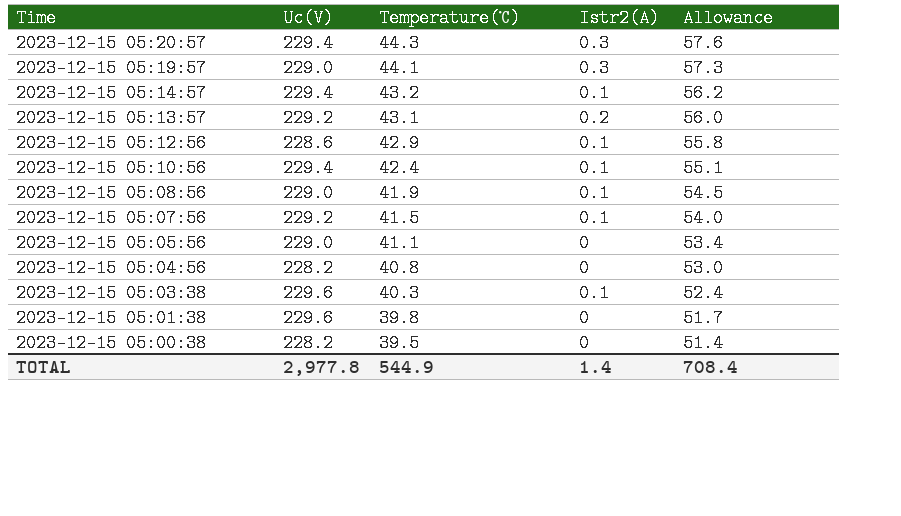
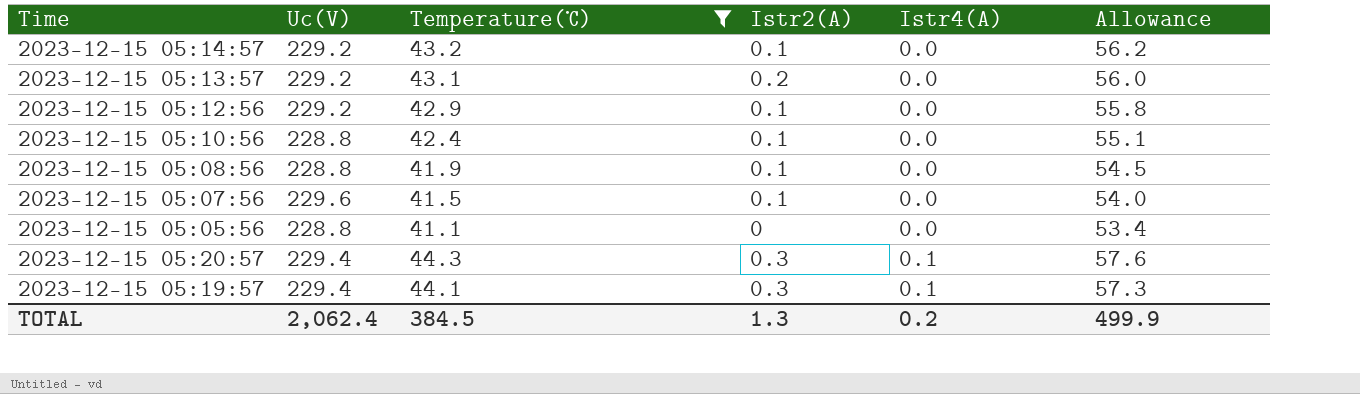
filter: none -> Temperature(℃) >= 41.1
row order: Time descending -> Istr4(A) ascending
column Istr4(A) | position: none -> 5
2023-12-15 05:14:57 | Uc(V): 229.4 -> 229.2
2023-12-15 05:12:56 | Uc(V): 228.6 -> 229.2
2023-12-15 05:10:56 | Uc(V): 229.4 -> 228.8
2023-12-15 05:08:56 | Uc(V): 229.0 -> 228.8
2023-12-15 05:07:56 | Uc(V): 229.2 -> 229.6
2023-12-15 05:05:56 | Uc(V): 229.0 -> 228.8
2023-12-15 05:19:57 | Uc(V): 229.0 -> 229.4
TOTAL | Uc(V): 2,977.8 -> 2,062.4
TOTAL | Temperature(℃): 544.9 -> 384.5
TOTAL | Istr2(A): 1.4 -> 1.3
TOTAL | Allowance: 708.4 -> 499.9

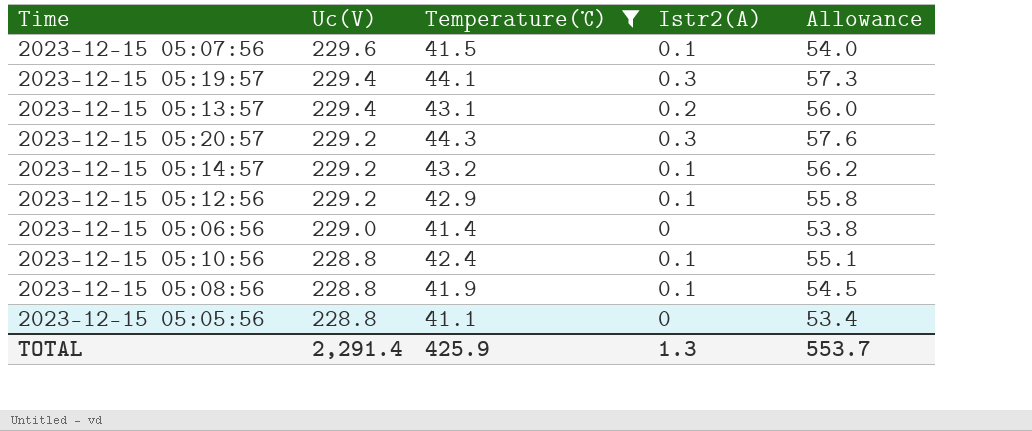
row order: Istr4(A) ascending -> Uc(V) descending
column Istr4(A) | position: 5 -> none
2023-12-15 05:13:57 | Uc(V): 229.2 -> 229.4
2023-12-15 05:20:57 | Uc(V): 229.4 -> 229.2
row 2023-12-15 05:06:56: none -> 229.0 | 41.4 | 0 | 53.8
TOTAL | Uc(V): 2,062.4 -> 2,291.4
TOTAL | Temperature(℃): 384.5 -> 425.9
TOTAL | Allowance: 499.9 -> 553.7

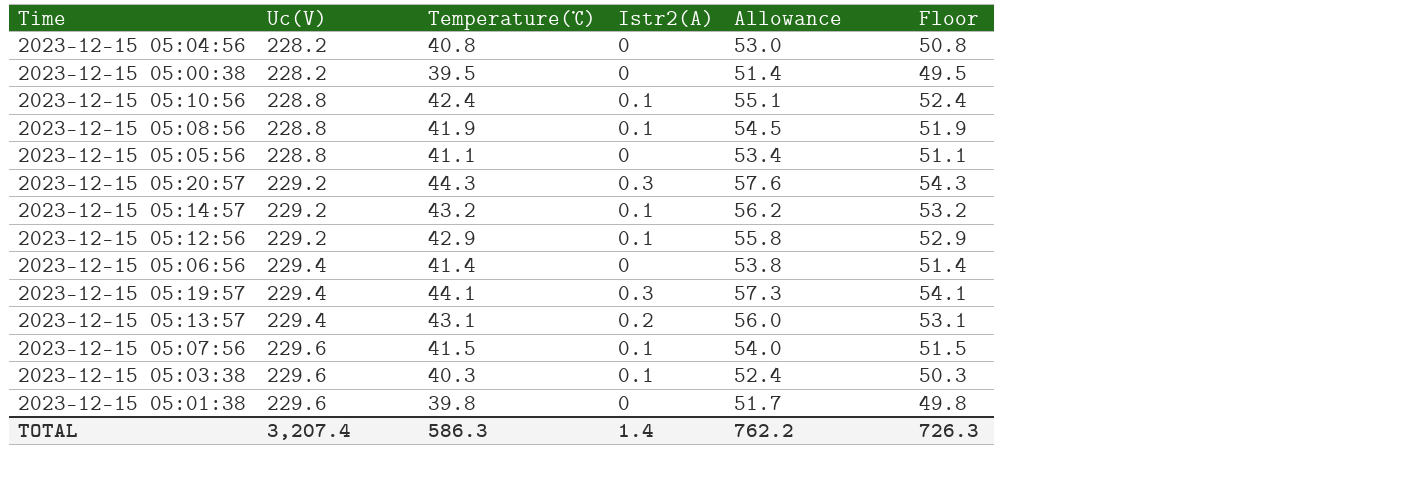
filter: Temperature(℃) >= 41.1 -> none
row order: Uc(V) descending -> Uc(V) ascending
column Floor | formula: none -> [Temperature(℃)] + 10
2023-12-15 05:06:56 | Uc(V): 229.0 -> 229.4
TOTAL | Uc(V): 2,291.4 -> 3,207.4
TOTAL | Temperature(℃): 425.9 -> 586.3
TOTAL | Istr2(A): 1.3 -> 1.4
TOTAL | Allowance: 553.7 -> 762.2

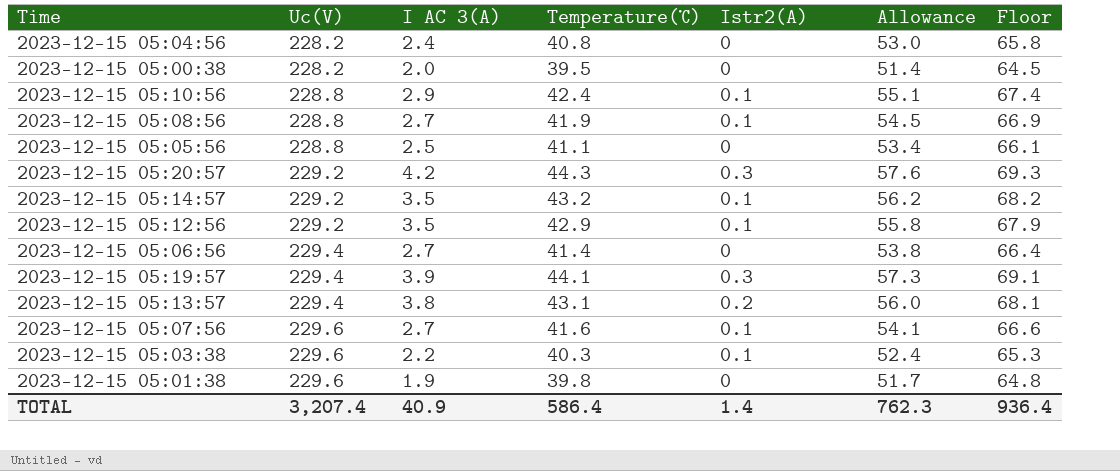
column I AC 3(A) | position: none -> 3
column Floor | formula: [Temperature(℃)] + 10 -> [Temperature(℃)] + 25
2023-12-15 05:07:56 | Temperature(℃): 41.5 -> 41.6
2023-12-15 05:07:56 | Allowance: 54.0 -> 54.1
TOTAL | Temperature(℃): 586.3 -> 586.4
TOTAL | Allowance: 762.2 -> 762.3
TOTAL | Floor: 726.3 -> 936.4

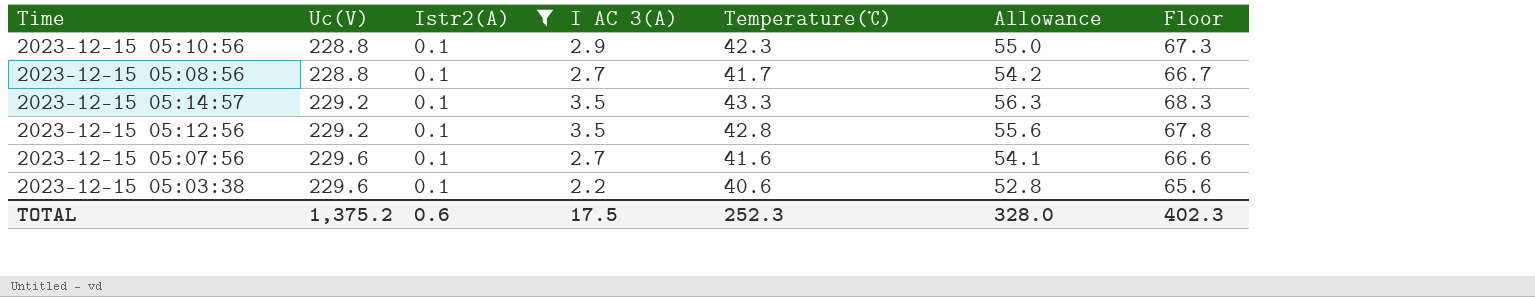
filter: none -> Istr2(A) = 0.1
column Istr2(A) | position: 5 -> 3
2023-12-15 05:10:56 | Temperature(℃): 42.4 -> 42.3
2023-12-15 05:10:56 | Allowance: 55.1 -> 55.0
2023-12-15 05:10:56 | Floor: 67.4 -> 67.3
2023-12-15 05:08:56 | Temperature(℃): 41.9 -> 41.7
2023-12-15 05:08:56 | Allowance: 54.5 -> 54.2
2023-12-15 05:08:56 | Floor: 66.9 -> 66.7
2023-12-15 05:14:57 | Temperature(℃): 43.2 -> 43.3
2023-12-15 05:14:57 | Allowance: 56.2 -> 56.3
2023-12-15 05:14:57 | Floor: 68.2 -> 68.3
2023-12-15 05:12:56 | Temperature(℃): 42.9 -> 42.8
2023-12-15 05:12:56 | Allowance: 55.8 -> 55.6
2023-12-15 05:12:56 | Floor: 67.9 -> 67.8
2023-12-15 05:03:38 | Temperature(℃): 40.3 -> 40.6
2023-12-15 05:03:38 | Allowance: 52.4 -> 52.8
2023-12-15 05:03:38 | Floor: 65.3 -> 65.6
TOTAL | Uc(V): 3,207.4 -> 1,375.2
TOTAL | Istr2(A): 1.4 -> 0.6
TOTAL | I AC 3(A): 40.9 -> 17.5
TOTAL | Temperature(℃): 586.4 -> 252.3
TOTAL | Allowance: 762.3 -> 328.0
TOTAL | Floor: 936.4 -> 402.3

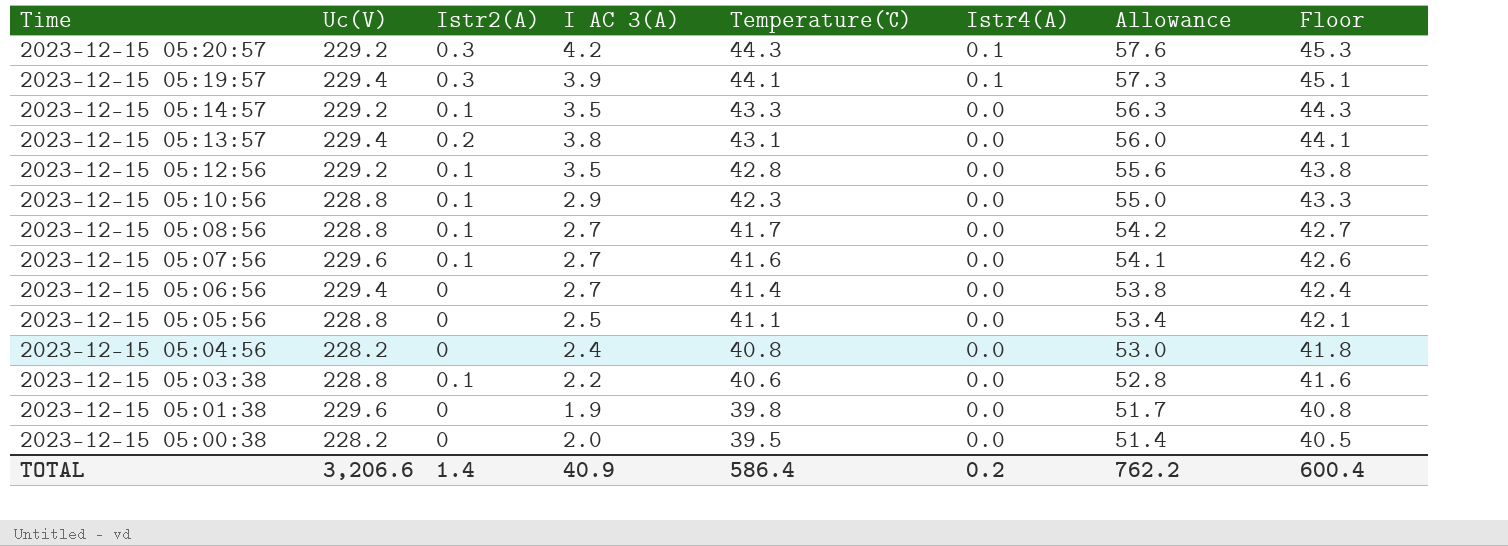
filter: Istr2(A) = 0.1 -> none
row order: Uc(V) ascending -> Time descending
column Istr4(A) | position: none -> 6
column Floor | formula: [Temperature(℃)] + 25 -> [Temperature(℃)] + 1
2023-12-15 05:03:38 | Uc(V): 229.6 -> 228.8
TOTAL | Uc(V): 1,375.2 -> 3,206.6
TOTAL | Istr2(A): 0.6 -> 1.4
TOTAL | I AC 3(A): 17.5 -> 40.9
TOTAL | Temperature(℃): 252.3 -> 586.4
TOTAL | Allowance: 328.0 -> 762.2
TOTAL | Floor: 402.3 -> 600.4

